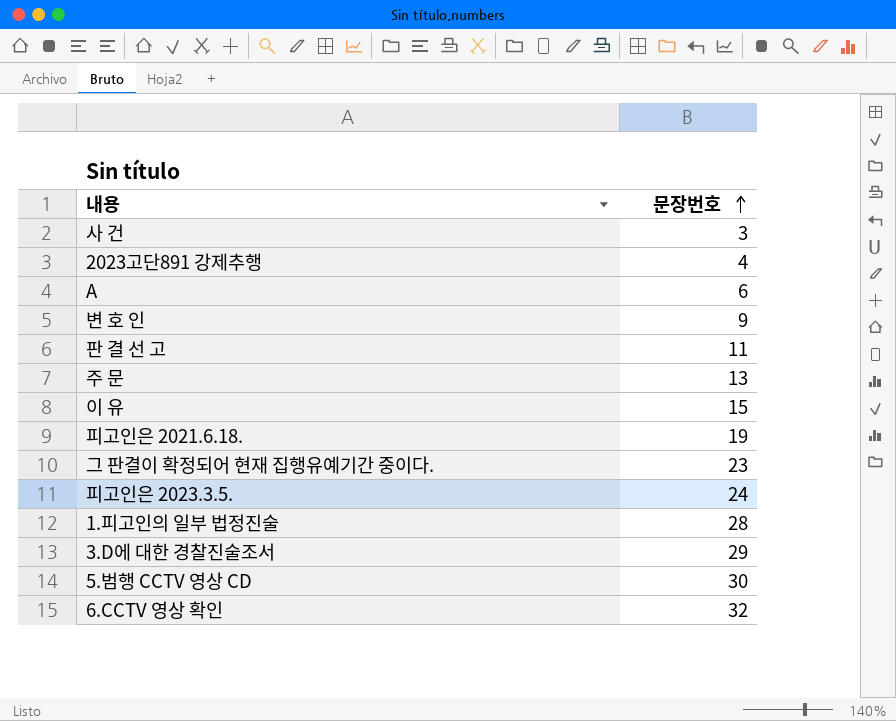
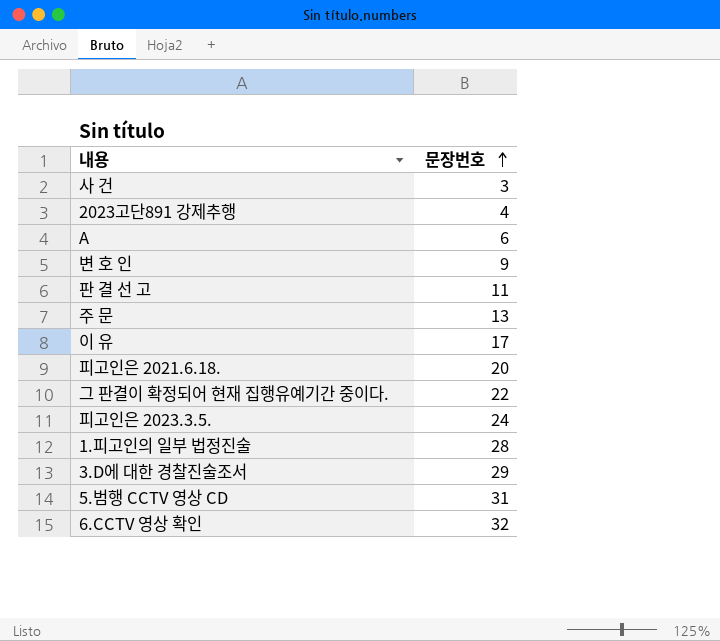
이 유 | 문장번호: 15 -> 17
피고인은 2021.6.18. | 문장번호: 19 -> 20
그 판결이 확정되어 현재 집행유예기간 중이다. | 문장번호: 23 -> 22
5.범행 CCTV 영상 CD | 문장번호: 30 -> 31

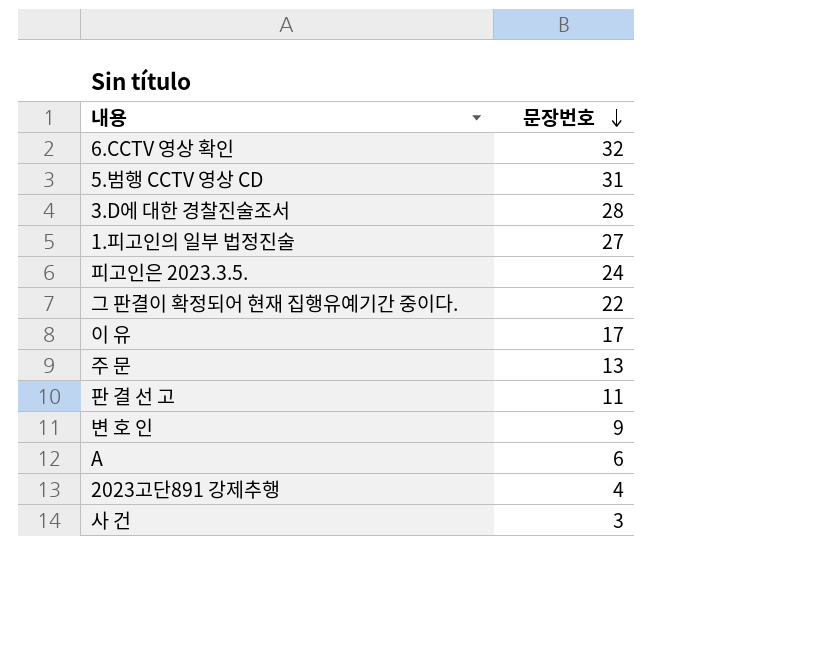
row order: 문장번호 ascending -> 문장번호 descending
row 피고인은 2021.6.18.: 20 -> none
3.D에 대한 경찰진술조서 | 문장번호: 29 -> 28
1.피고인의 일부 법정진술 | 문장번호: 28 -> 27

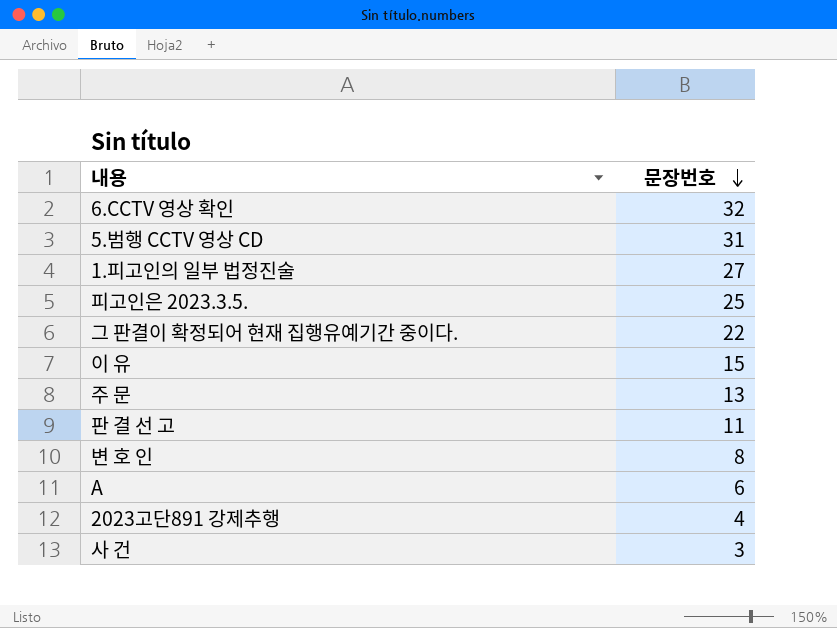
row 3.D에 대한 경찰진술조서: 28 -> none
피고인은 2023.3.5. | 문장번호: 24 -> 25
이 유 | 문장번호: 17 -> 15
변 호 인 | 문장번호: 9 -> 8

